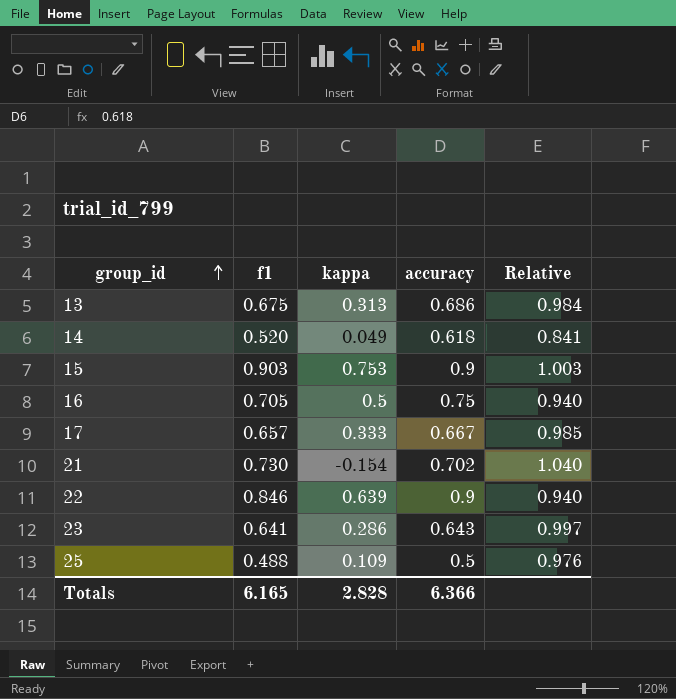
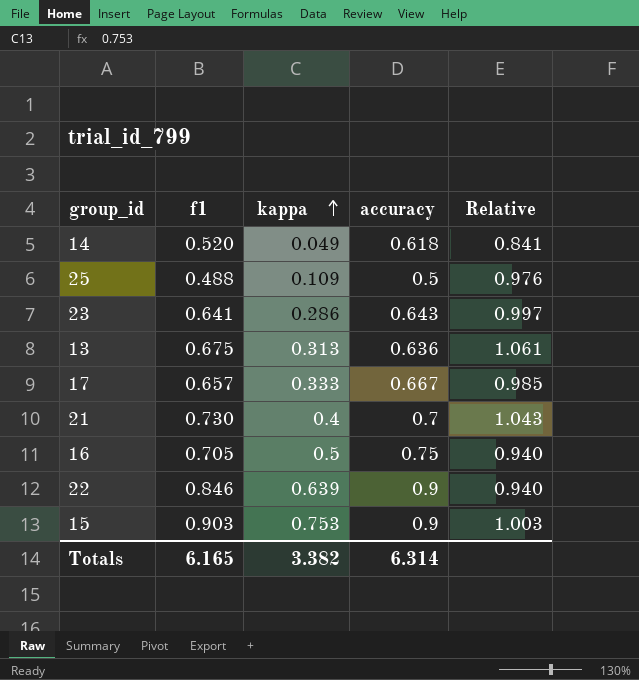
row order: group_id ascending -> kappa ascending
13 | accuracy: 0.686 -> 0.636
13 | Relative: 0.984 -> 1.061
21 | kappa: -0.154 -> 0.4
21 | accuracy: 0.702 -> 0.7
21 | Relative: 1.040 -> 1.043
Totals | kappa: 2.828 -> 3.382
Totals | accuracy: 6.366 -> 6.314

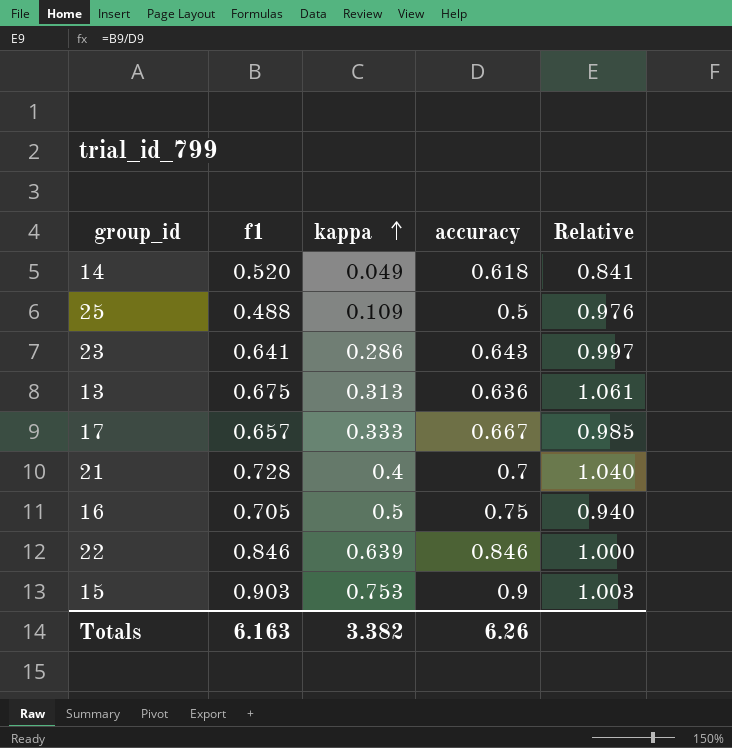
21 | f1: 0.730 -> 0.728
21 | Relative: 1.043 -> 1.040
22 | accuracy: 0.9 -> 0.846
22 | Relative: 0.940 -> 1.000
Totals | f1: 6.165 -> 6.163
Totals | accuracy: 6.314 -> 6.26

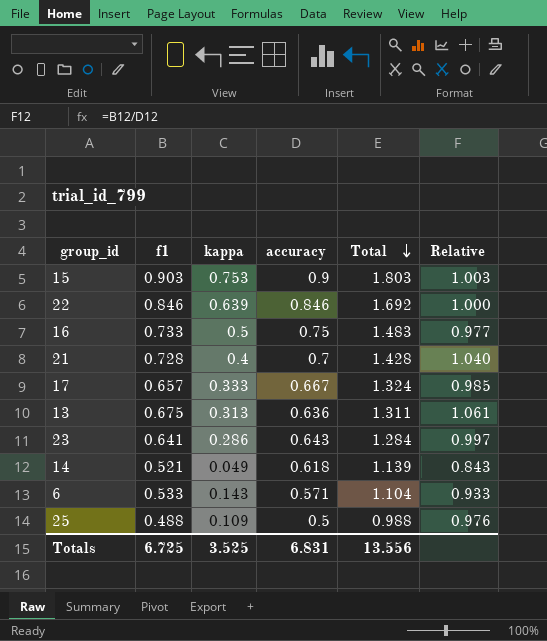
row order: kappa ascending -> Total descending
column Total | formula: none -> [f1] + [accuracy]
16 | f1: 0.705 -> 0.733
16 | Relative: 0.940 -> 0.977
14 | f1: 0.520 -> 0.521
14 | Relative: 0.841 -> 0.843
row 6: none -> 0.533 | 0.143 | 0.571 | 1.104 | 0.933
Totals | f1: 6.163 -> 6.725
Totals | kappa: 3.382 -> 3.525
Totals | accuracy: 6.26 -> 6.831

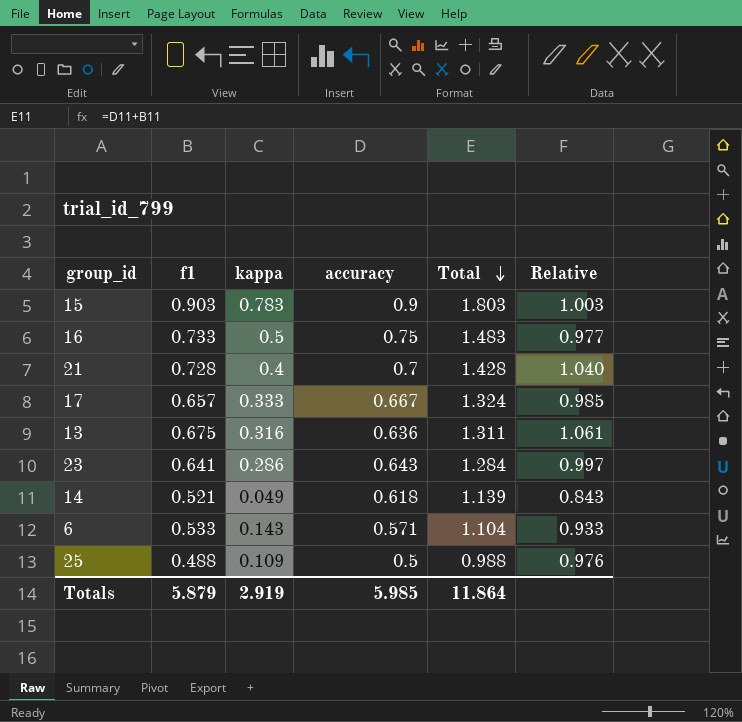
row 22: 0.846 | 0.639 | 0.846 | 1.692 | 1.000 -> none
15 | kappa: 0.753 -> 0.783
13 | kappa: 0.313 -> 0.316
Totals | f1: 6.725 -> 5.879
Totals | kappa: 3.525 -> 2.919
Totals | accuracy: 6.831 -> 5.985
Totals | Total: 13.556 -> 11.864

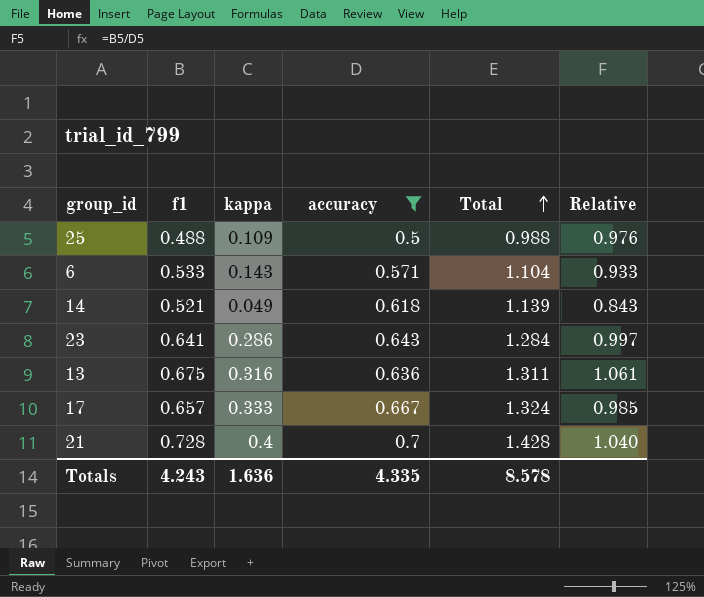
filter: none -> accuracy <= 0.7
row order: Total descending -> Total ascending
Totals | f1: 5.879 -> 4.243
Totals | kappa: 2.919 -> 1.636
Totals | accuracy: 5.985 -> 4.335
Totals | Total: 11.864 -> 8.578

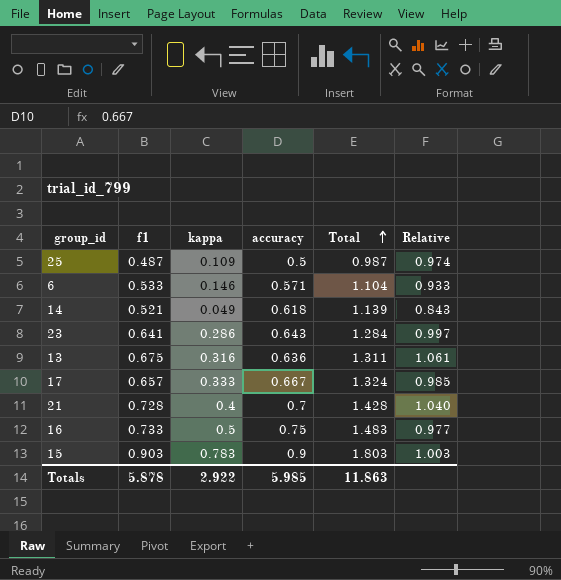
filter: accuracy <= 0.7 -> none
25 | f1: 0.488 -> 0.487
25 | Total: 0.988 -> 0.987
25 | Relative: 0.976 -> 0.974
6 | kappa: 0.143 -> 0.146
Totals | f1: 4.243 -> 5.878
Totals | kappa: 1.636 -> 2.922
Totals | accuracy: 4.335 -> 5.985
Totals | Total: 8.578 -> 11.863

